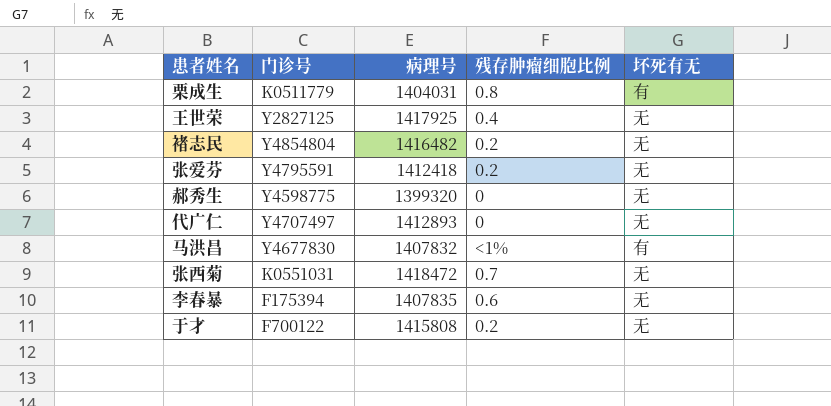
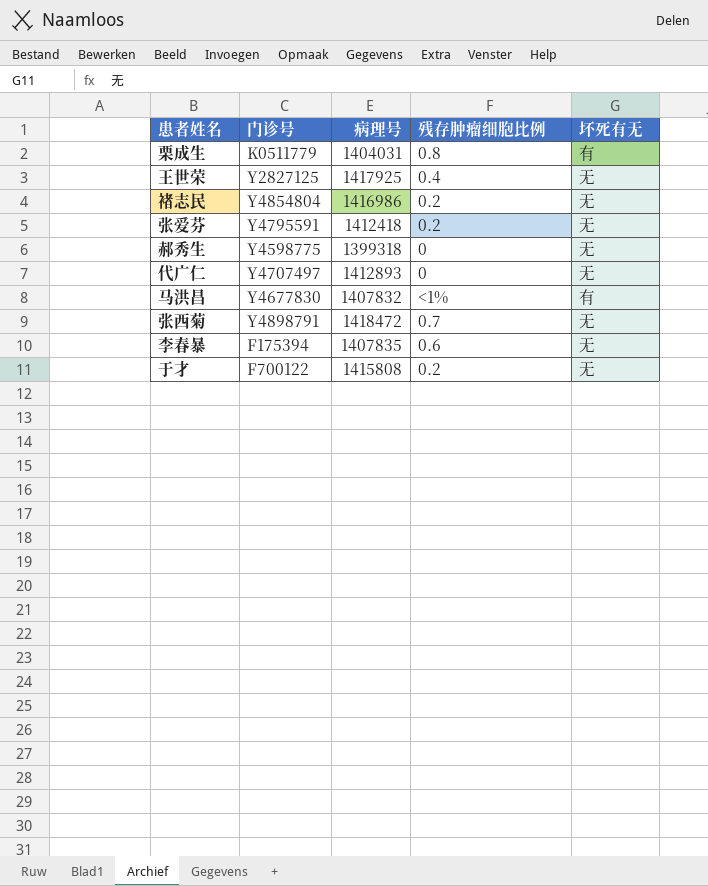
褚志民 | 病理号: 1416482 -> 1416986
郝秀生 | 病理号: 1399320 -> 1399318
张西菊 | 门诊号: K0551031 -> Y4898791

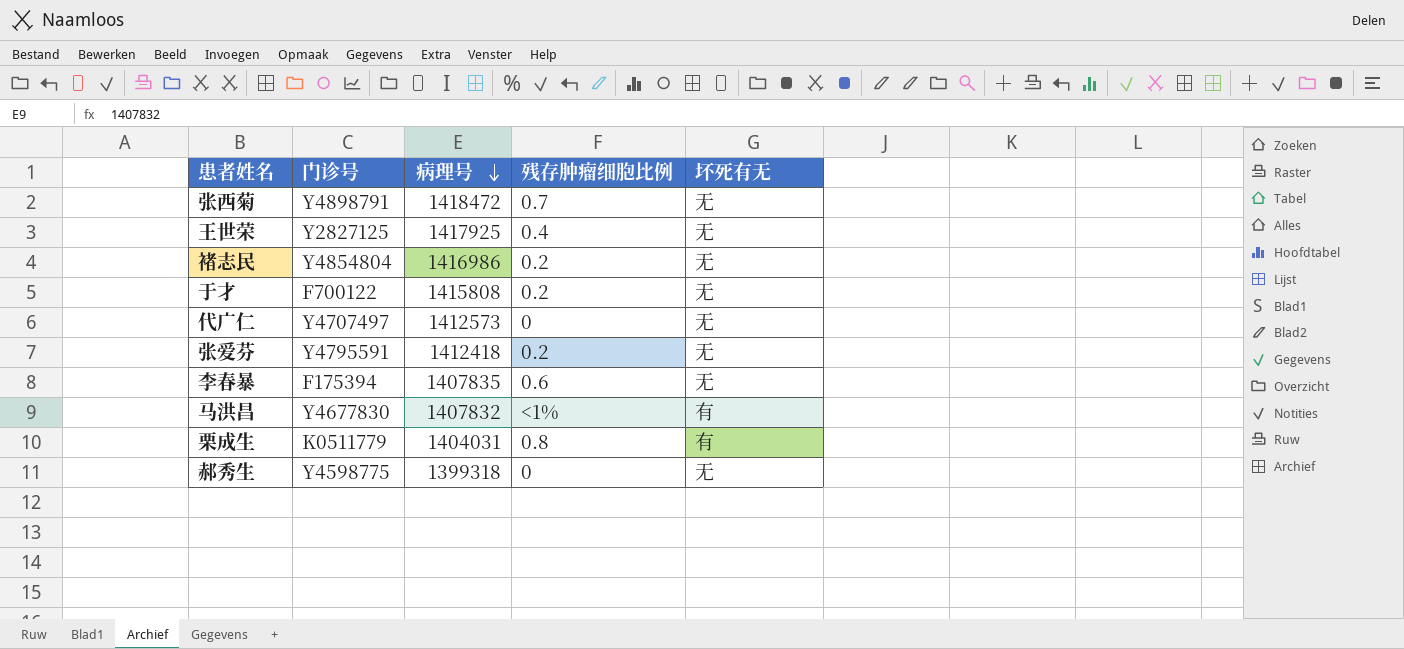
row order: none -> 病理号 descending
代广仁 | 病理号: 1412893 -> 1412573

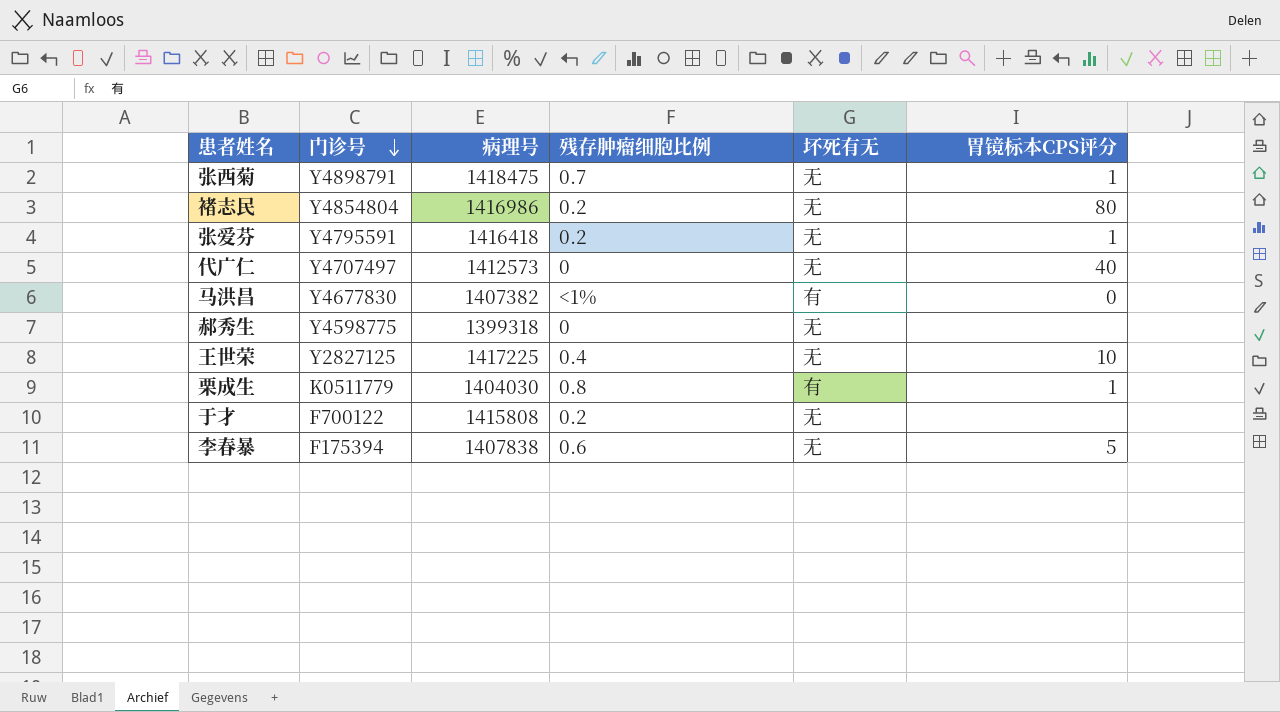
row order: 病理号 descending -> 门诊号 descending
column 胃镜标本CPS评分 | position: none -> 6
张西菊 | 病理号: 1418472 -> 1418475
张爱芬 | 病理号: 1412418 -> 1416418
马洪昌 | 病理号: 1407832 -> 1407382
王世荣 | 病理号: 1417925 -> 1417225
栗成生 | 病理号: 1404031 -> 1404030
李春暴 | 病理号: 1407835 -> 1407838

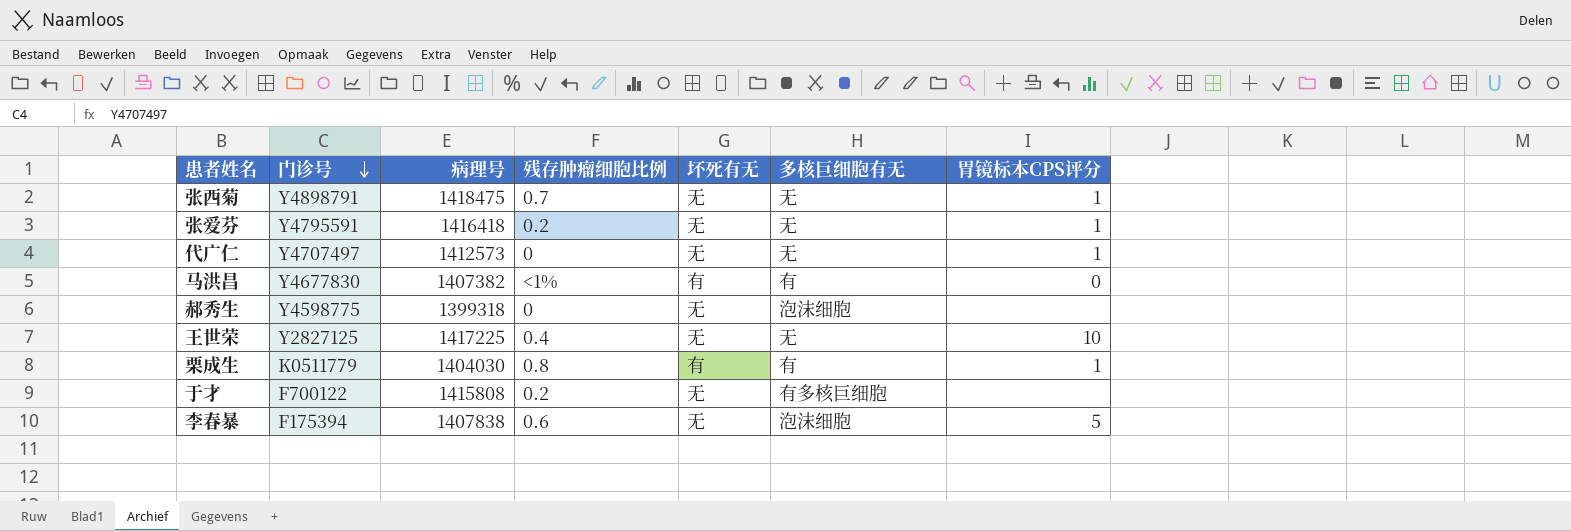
column 多核巨细胞有无 | position: none -> 6
row 褚志民: Y4854804 | 1416986 | 0.2 | 无 | 80 -> none
代广仁 | 胃镜标本CPS评分: 40 -> 1

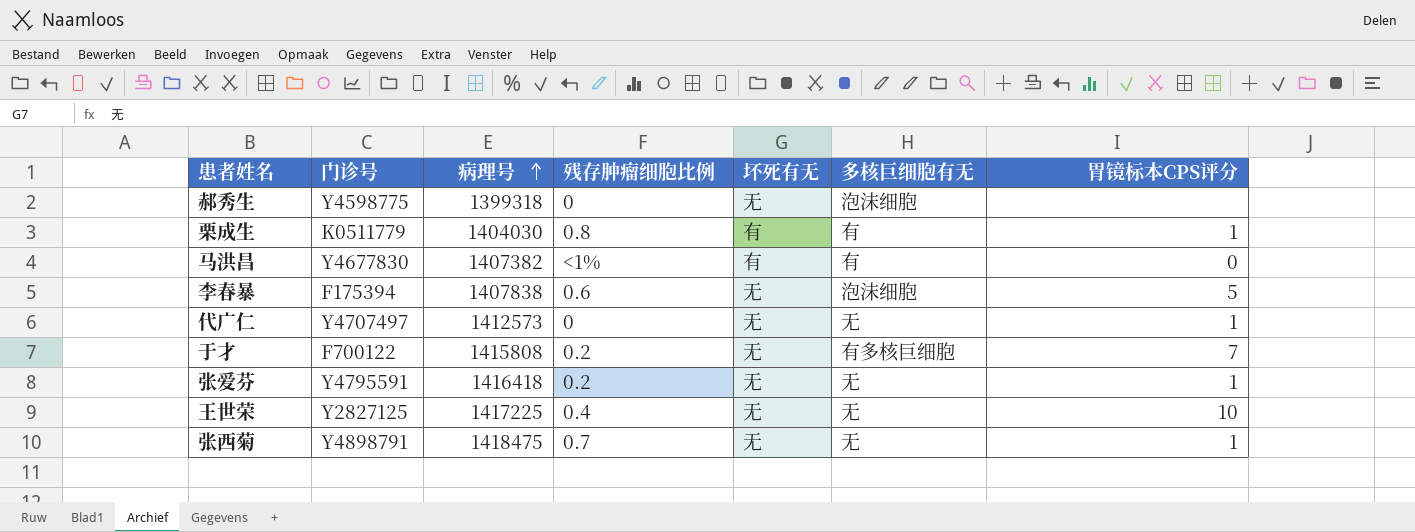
row order: 门诊号 descending -> 病理号 ascending
于才 | 胃镜标本CPS评分: none -> 7

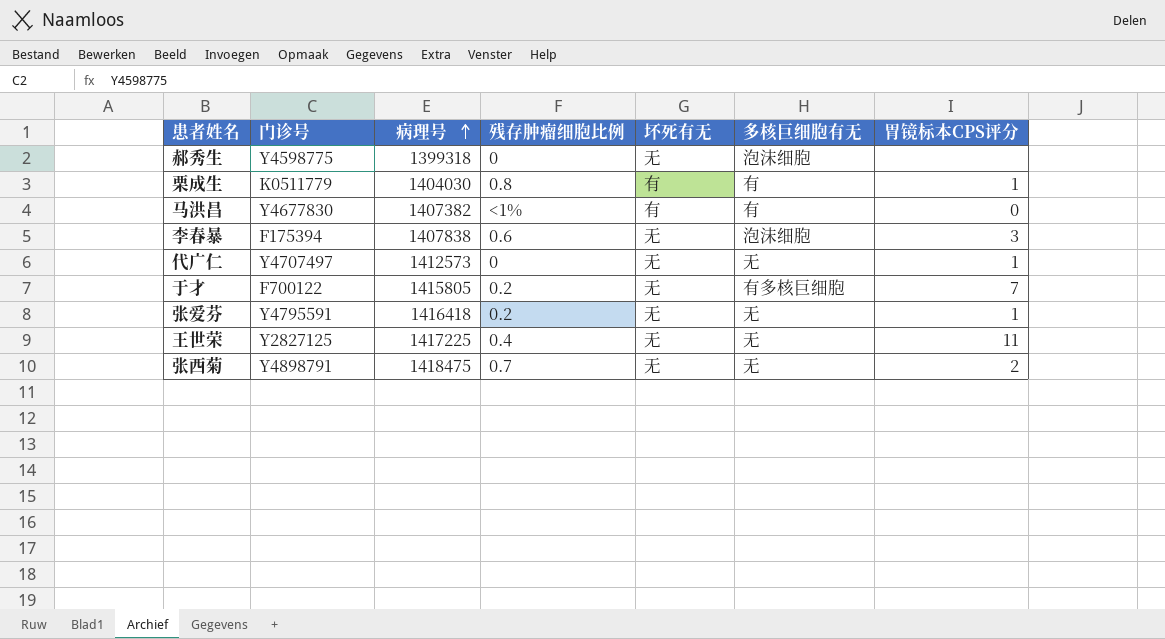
李春暴 | 胃镜标本CPS评分: 5 -> 3
于才 | 病理号: 1415808 -> 1415805
王世荣 | 胃镜标本CPS评分: 10 -> 11
张西菊 | 胃镜标本CPS评分: 1 -> 2

